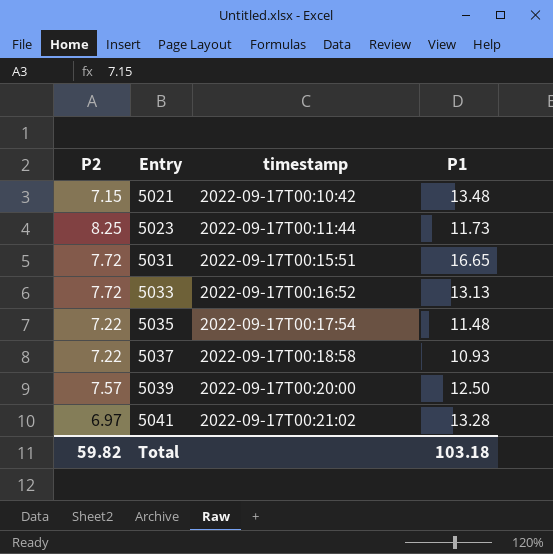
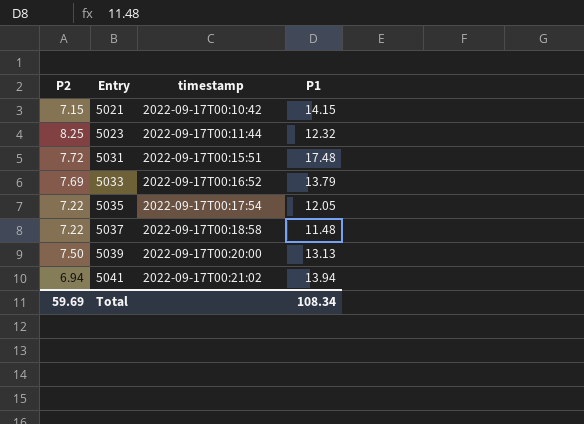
5021 | P1: 13.48 -> 14.15
5023 | P1: 11.73 -> 12.32
5031 | P1: 16.65 -> 17.48
5033 | P2: 7.72 -> 7.69
5033 | P1: 13.13 -> 13.79
5035 | P1: 11.48 -> 12.05
5037 | P1: 10.93 -> 11.48
5039 | P2: 7.57 -> 7.50
5039 | P1: 12.50 -> 13.13
5041 | P2: 6.97 -> 6.94
5041 | P1: 13.28 -> 13.94
Total | P2: 59.82 -> 59.69
Total | P1: 103.18 -> 108.34

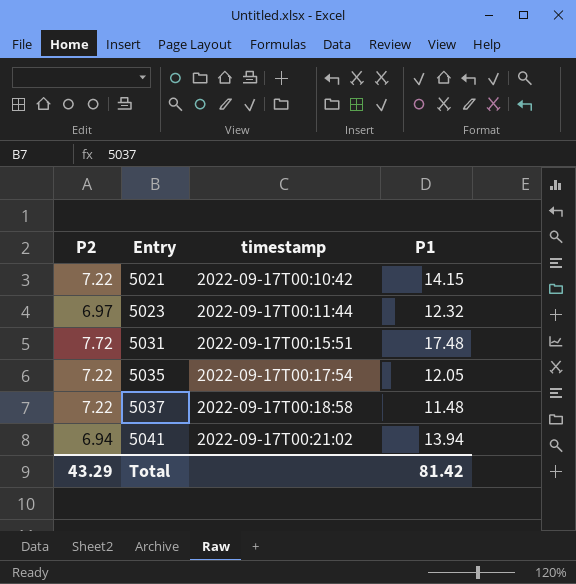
row 5033: 7.69 | 2022-09-17T00:16:52 | 13.79 -> none
row 5039: 7.50 | 2022-09-17T00:20:00 | 13.13 -> none
5021 | P2: 7.15 -> 7.22
5023 | P2: 8.25 -> 6.97
Total | P2: 59.69 -> 43.29
Total | P1: 108.34 -> 81.42

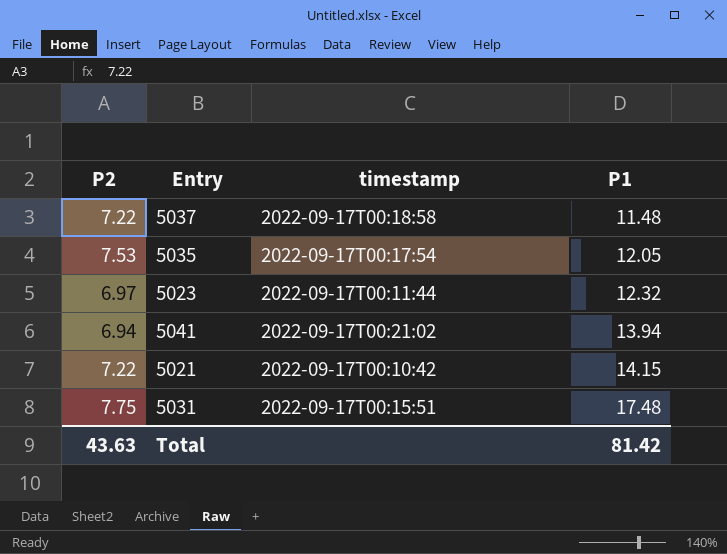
row order: Entry ascending -> P1 ascending
5035 | P2: 7.22 -> 7.53
5031 | P2: 7.72 -> 7.75
Total | P2: 43.29 -> 43.63

